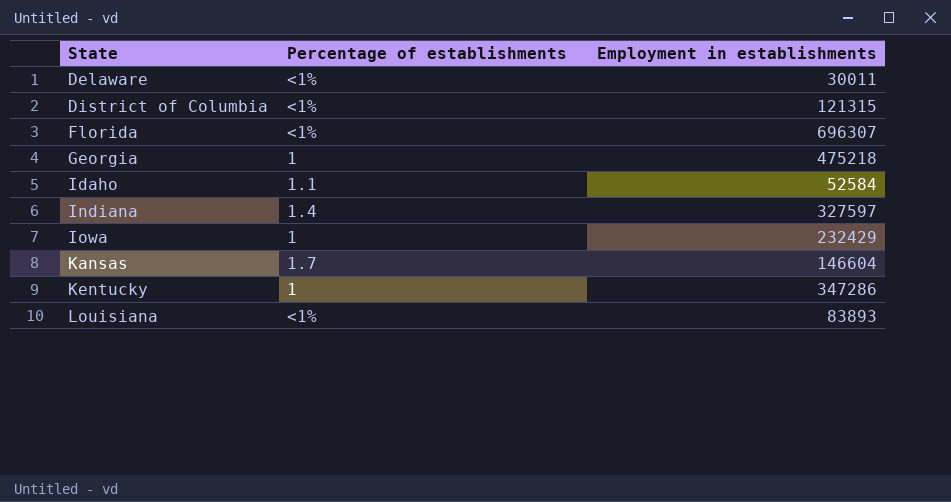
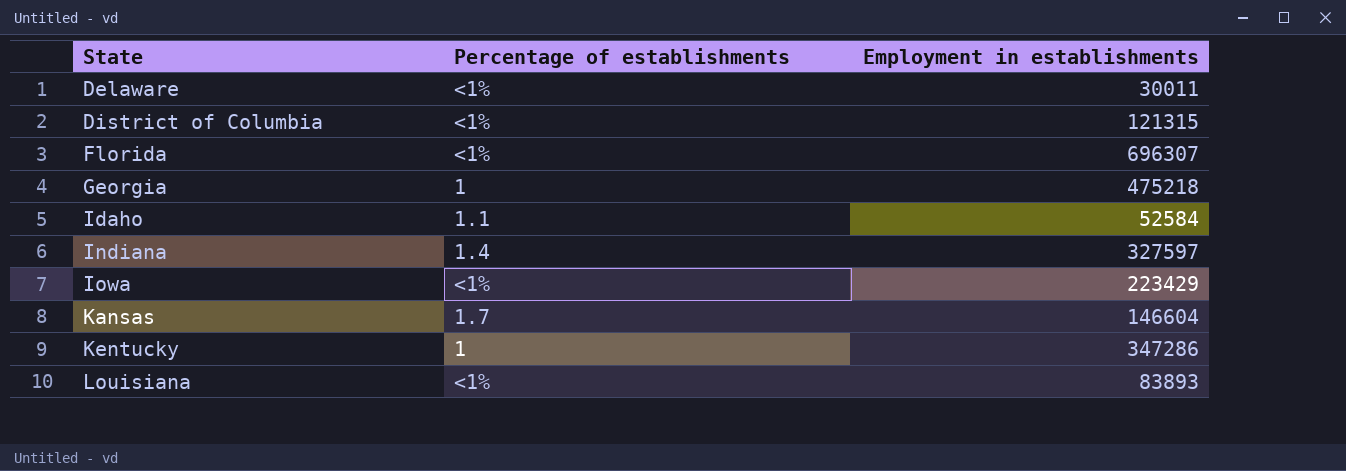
Iowa | Percentage of establishments: 1 -> <1%
Iowa | Employment in establishments: 232429 -> 223429

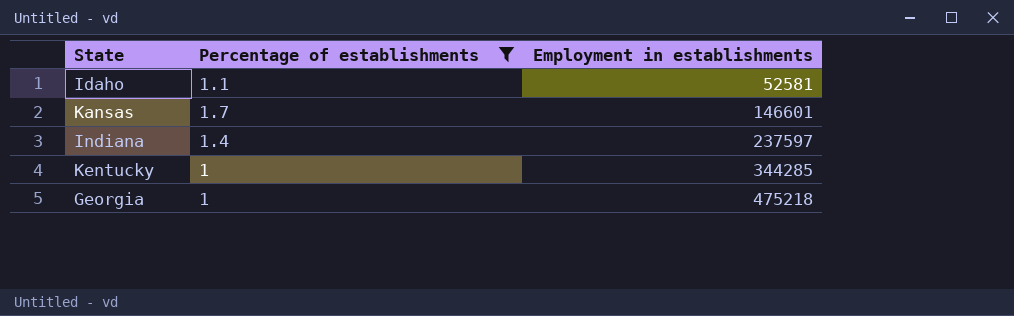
filter: none -> Percentage of establishments != <1%
row order: State ascending -> Employment in establishments ascending
Idaho | Employment in establishments: 52584 -> 52581
Kansas | Employment in establishments: 146604 -> 146601
Indiana | Employment in establishments: 327597 -> 237597
Kentucky | Employment in establishments: 347286 -> 344285

